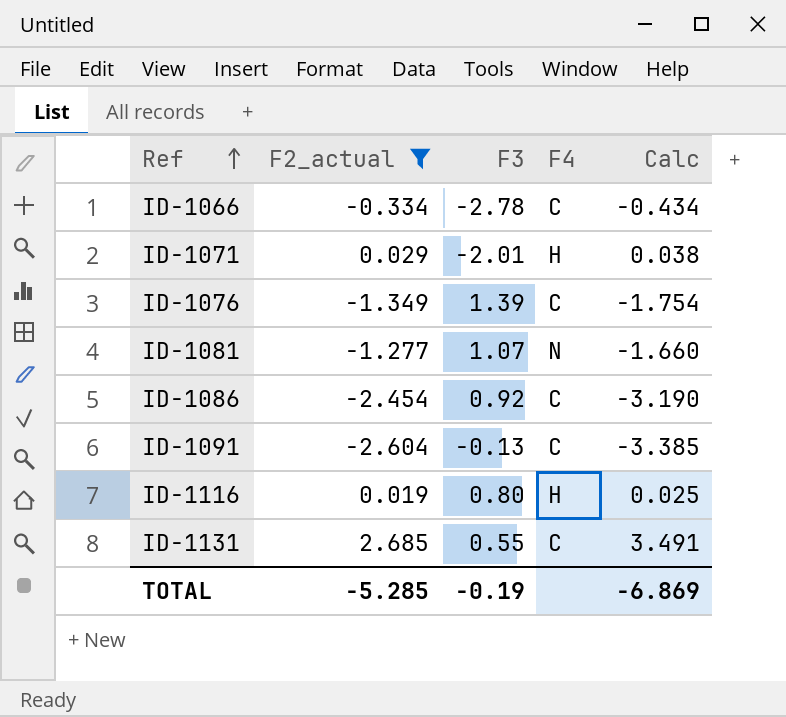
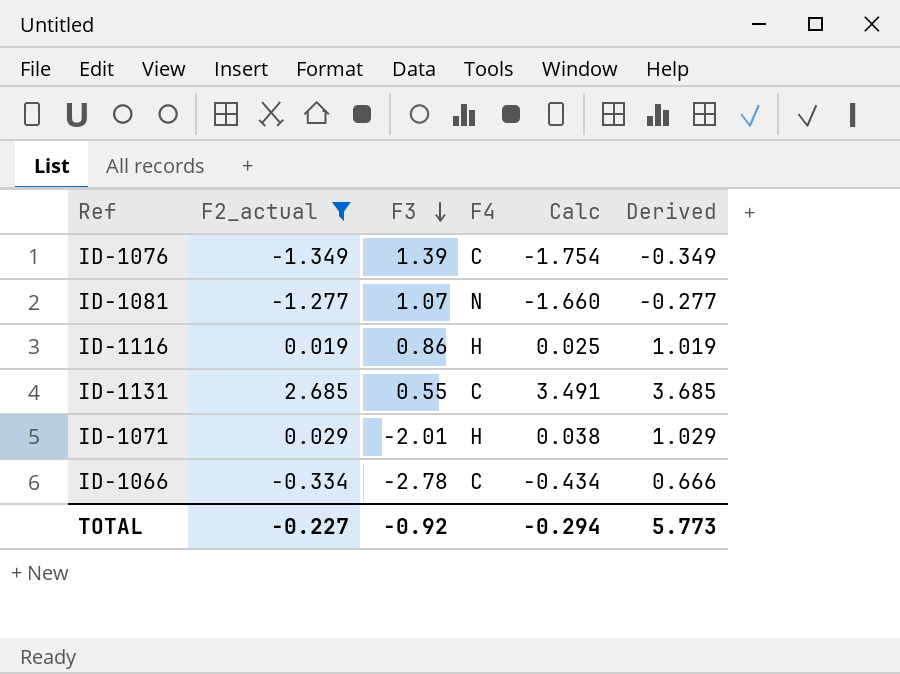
row order: Ref ascending -> F3 descending
column Derived | formula: none -> [F2_actual] + 1
row ID-1086: -2.454 | 0.92 | C | -3.190 -> none
row ID-1091: -2.604 | -0.13 | C | -3.385 -> none
ID-1116 | F3: 0.80 -> 0.86
TOTAL | F2_actual: -5.285 -> -0.227
TOTAL | F3: -0.19 -> -0.92
TOTAL | Calc: -6.869 -> -0.294

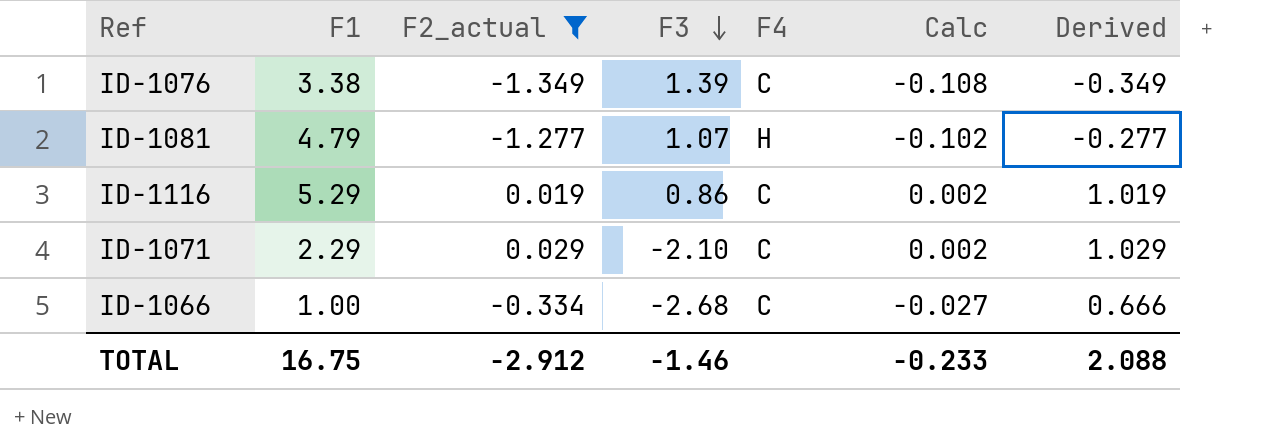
column F1 | position: none -> 2
column Calc | formula: [F2_actual] * 1.3 -> [F2_actual] * 0.08
row ID-1131: 2.685 | 0.55 | C | 3.491 | 3.685 -> none
ID-1081 | F4: N -> H
ID-1116 | F4: H -> C
ID-1071 | F3: -2.01 -> -2.10
ID-1071 | F4: H -> C
ID-1066 | F3: -2.78 -> -2.68
TOTAL | F2_actual: -0.227 -> -2.912
TOTAL | F3: -0.92 -> -1.46
TOTAL | Calc: -0.294 -> -0.233
TOTAL | Derived: 5.773 -> 2.088

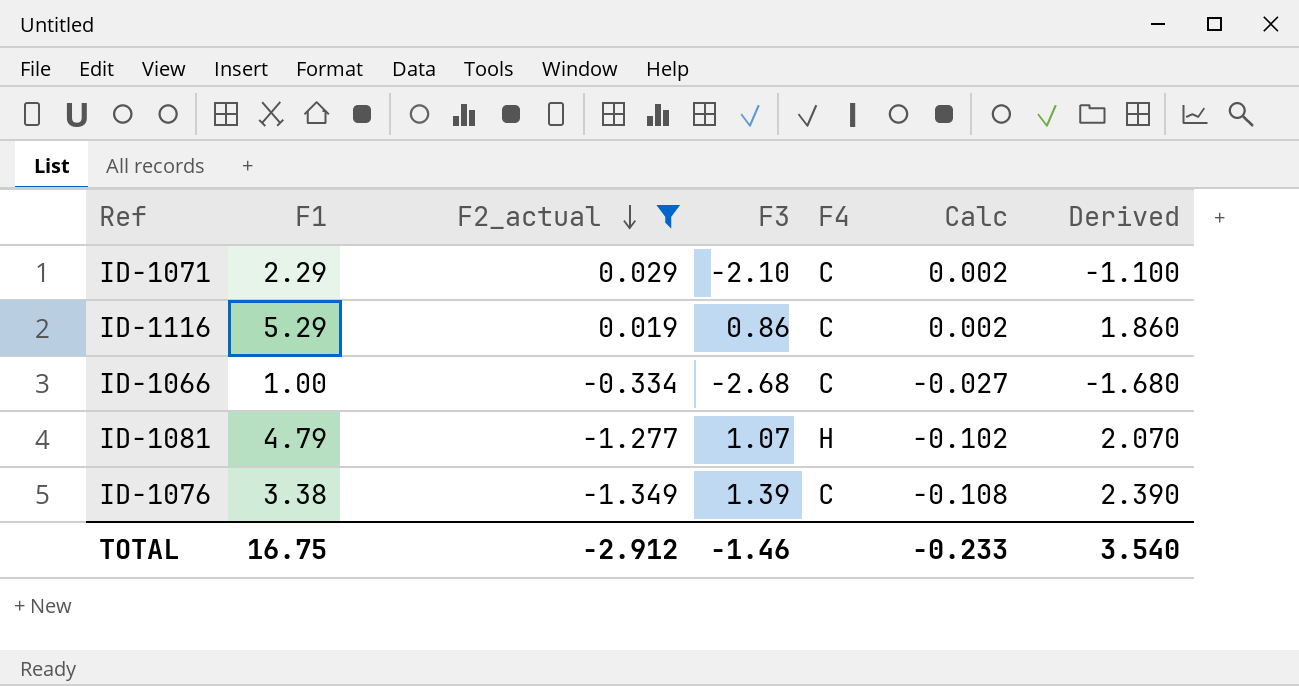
row order: F3 descending -> F2_actual descending
column Derived | formula: [F2_actual] + 1 -> [F3] + 1
TOTAL | Derived: 2.088 -> 3.540

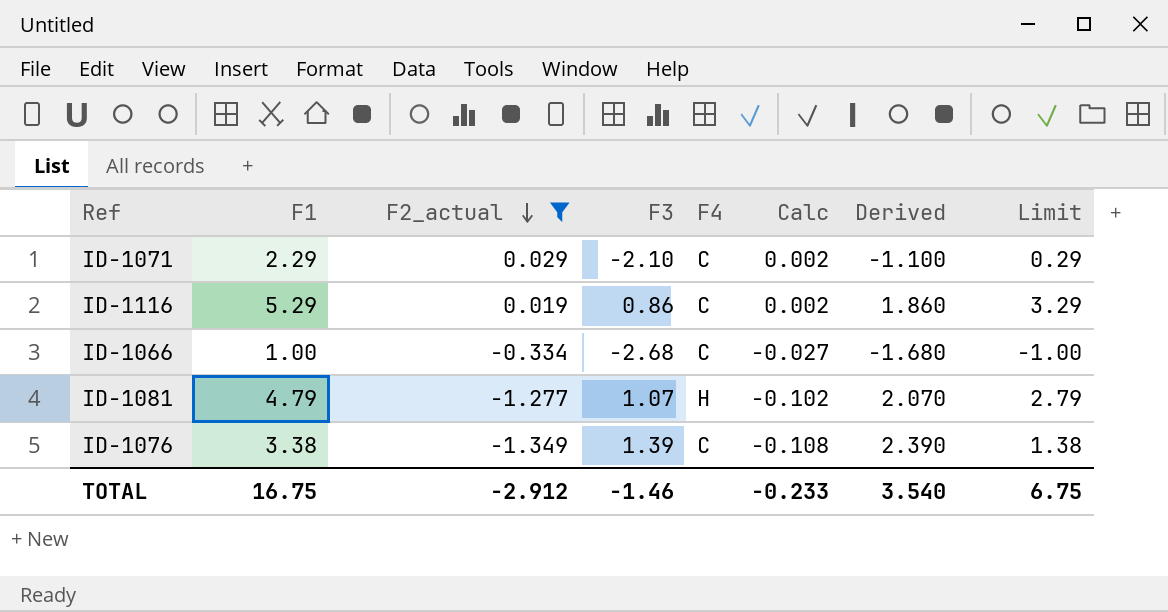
column Limit | formula: none -> [F1] - 2

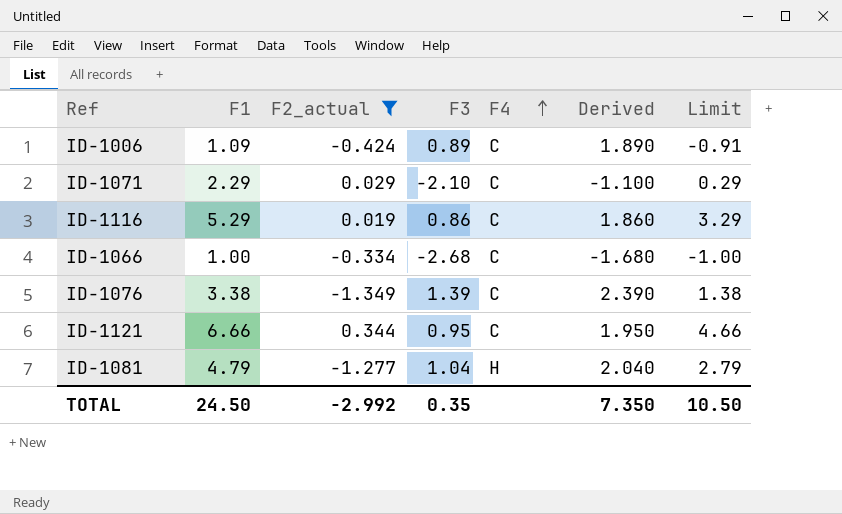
row order: F2_actual descending -> F4 ascending
column Calc | formula: [F2_actual] * 0.08 -> none
row ID-1006: none -> 1.09 | -0.424 | 0.89 | C | 1.890 | -0.91
row ID-1121: none -> 6.66 | 0.344 | 0.95 | C | 1.950 | 4.66
ID-1081 | F3: 1.07 -> 1.04
ID-1081 | Derived: 2.070 -> 2.040
TOTAL | F1: 16.75 -> 24.50
TOTAL | F2_actual: -2.912 -> -2.992
TOTAL | F3: -1.46 -> 0.35
TOTAL | Derived: 3.540 -> 7.350
TOTAL | Limit: 6.75 -> 10.50

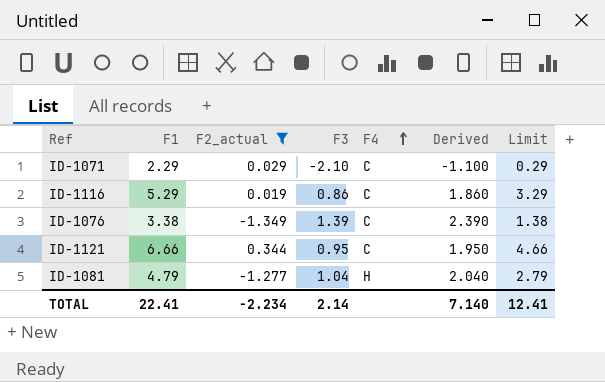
row ID-1006: 1.09 | -0.424 | 0.89 | C | 1.890 | -0.91 -> none
row ID-1066: 1.00 | -0.334 | -2.68 | C | -1.680 | -1.00 -> none
TOTAL | F1: 24.50 -> 22.41
TOTAL | F2_actual: -2.992 -> -2.234
TOTAL | F3: 0.35 -> 2.14
TOTAL | Derived: 7.350 -> 7.140
TOTAL | Limit: 10.50 -> 12.41

